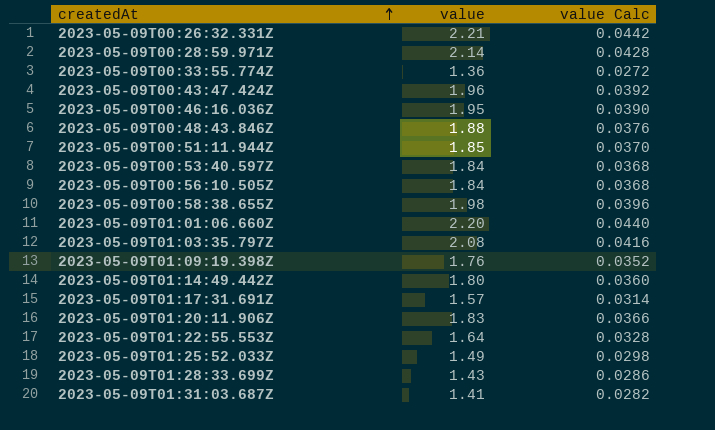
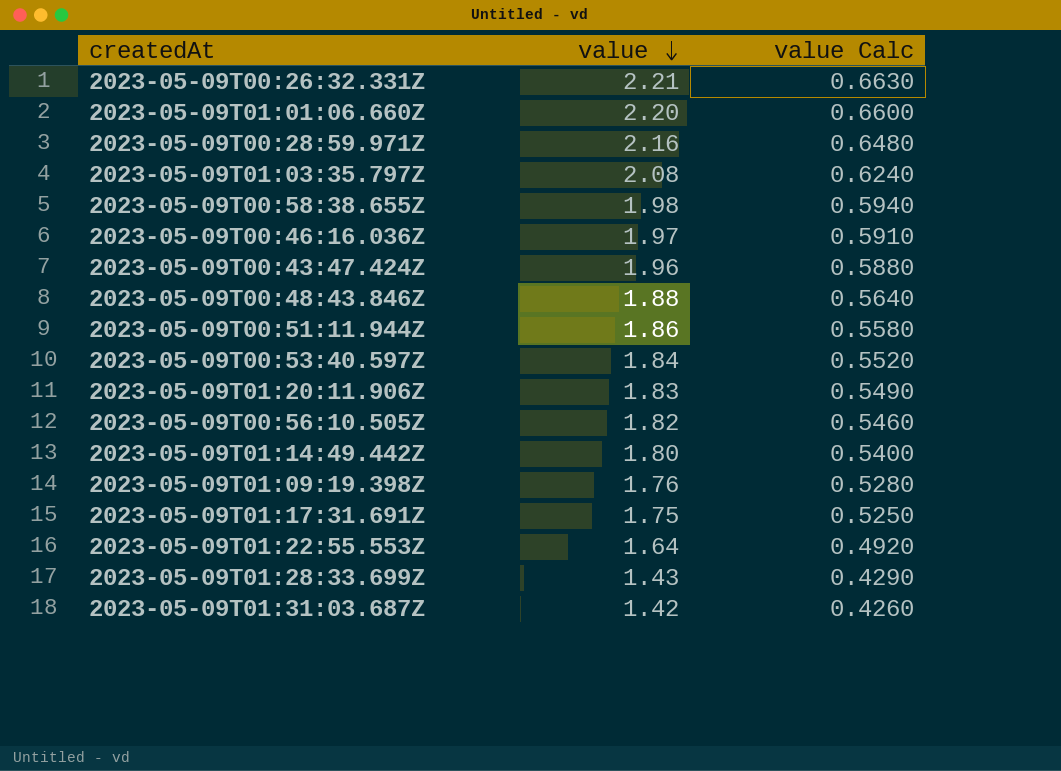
row order: createdAt ascending -> value descending
column value Calc | formula: [value] * 0.02 -> [value] * 0.3
row 2023-05-09T00:33:55.774Z: 1.36 | 0.0272 -> none
row 2023-05-09T01:25:52.033Z: 1.49 | 0.0298 -> none
2023-05-09T00:28:59.971Z | value: 2.14 -> 2.16
2023-05-09T00:46:16.036Z | value: 1.95 -> 1.97
2023-05-09T00:51:11.944Z | value: 1.85 -> 1.86
2023-05-09T00:56:10.505Z | value: 1.84 -> 1.82
2023-05-09T01:17:31.691Z | value: 1.57 -> 1.75
2023-05-09T01:31:03.687Z | value: 1.41 -> 1.42

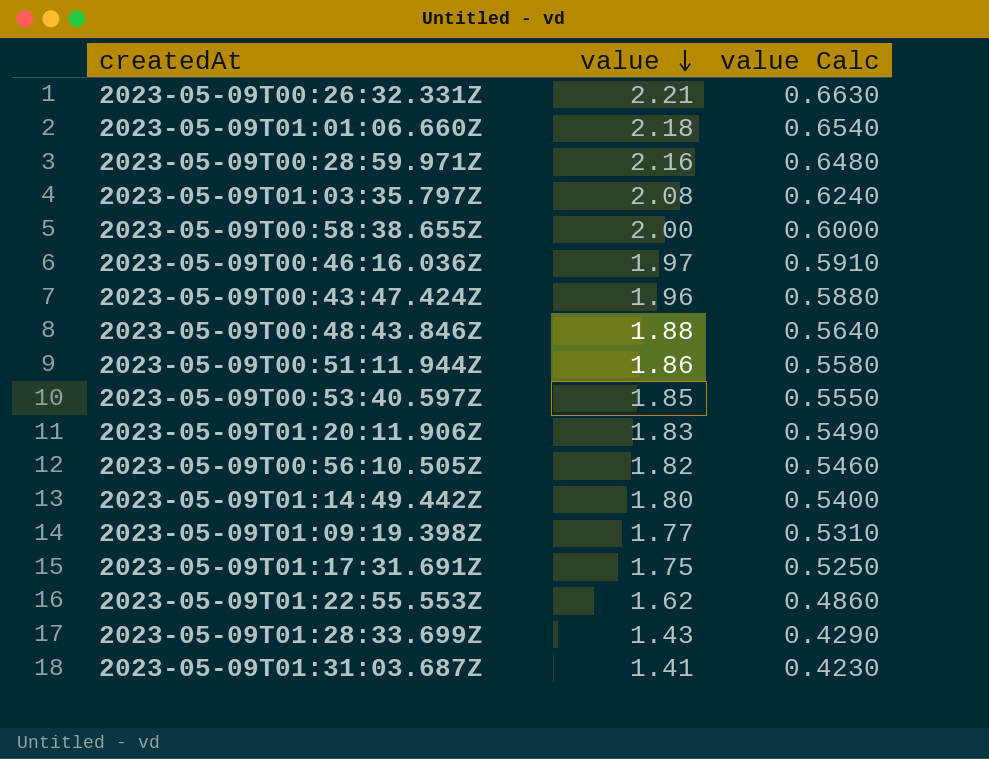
2023-05-09T01:01:06.660Z | value: 2.20 -> 2.18
2023-05-09T01:01:06.660Z | value Calc: 0.6600 -> 0.6540
2023-05-09T00:58:38.655Z | value: 1.98 -> 2.00
2023-05-09T00:58:38.655Z | value Calc: 0.5940 -> 0.6000
2023-05-09T00:53:40.597Z | value: 1.84 -> 1.85
2023-05-09T00:53:40.597Z | value Calc: 0.5520 -> 0.5550
2023-05-09T01:09:19.398Z | value: 1.76 -> 1.77
2023-05-09T01:09:19.398Z | value Calc: 0.5280 -> 0.5310
2023-05-09T01:22:55.553Z | value: 1.64 -> 1.62
2023-05-09T01:22:55.553Z | value Calc: 0.4920 -> 0.4860
2023-05-09T01:31:03.687Z | value: 1.42 -> 1.41
2023-05-09T01:31:03.687Z | value Calc: 0.4260 -> 0.4230

